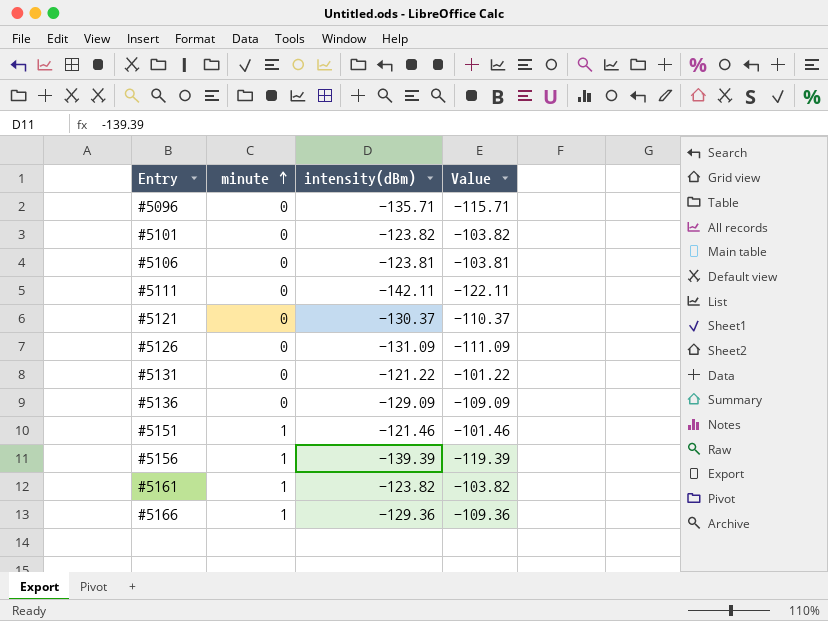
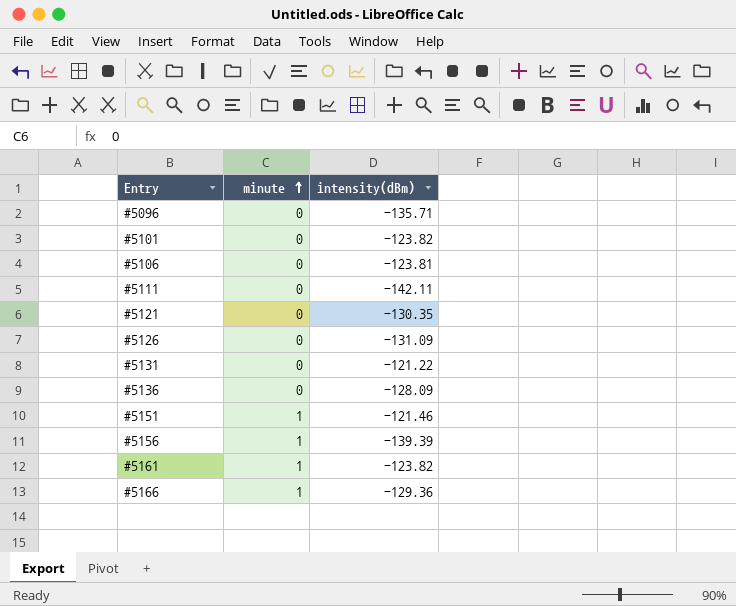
column Value | formula: [intensity(dBm)] + 20 -> none
#5121 | intensity(dBm): -130.37 -> -130.35
#5136 | intensity(dBm): -129.09 -> -128.09

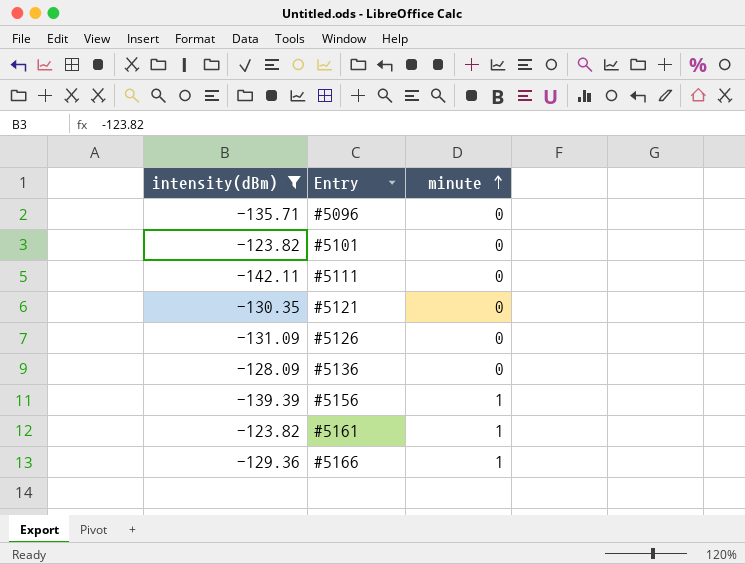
filter: none -> intensity(dBm) <= -123.82
column intensity(dBm) | position: 3 -> 1

